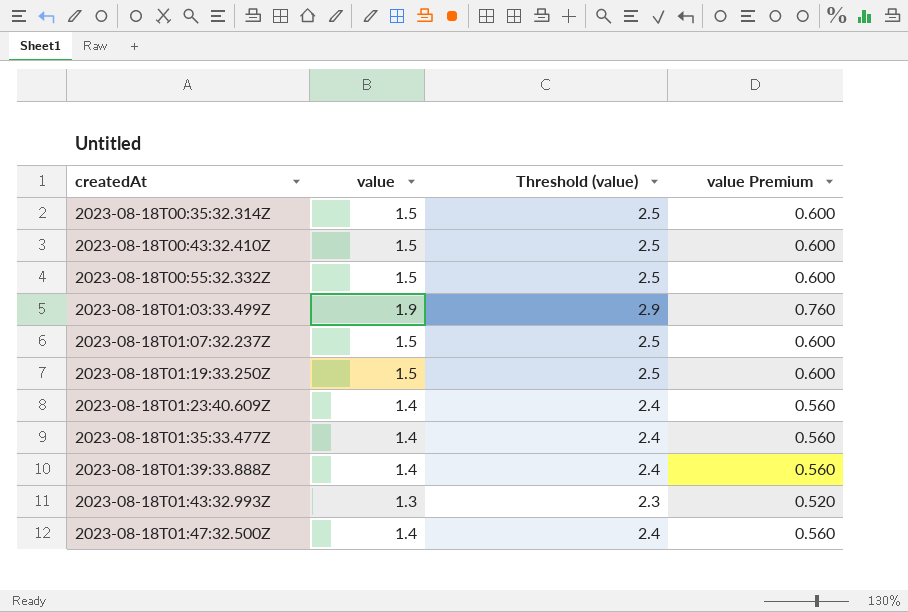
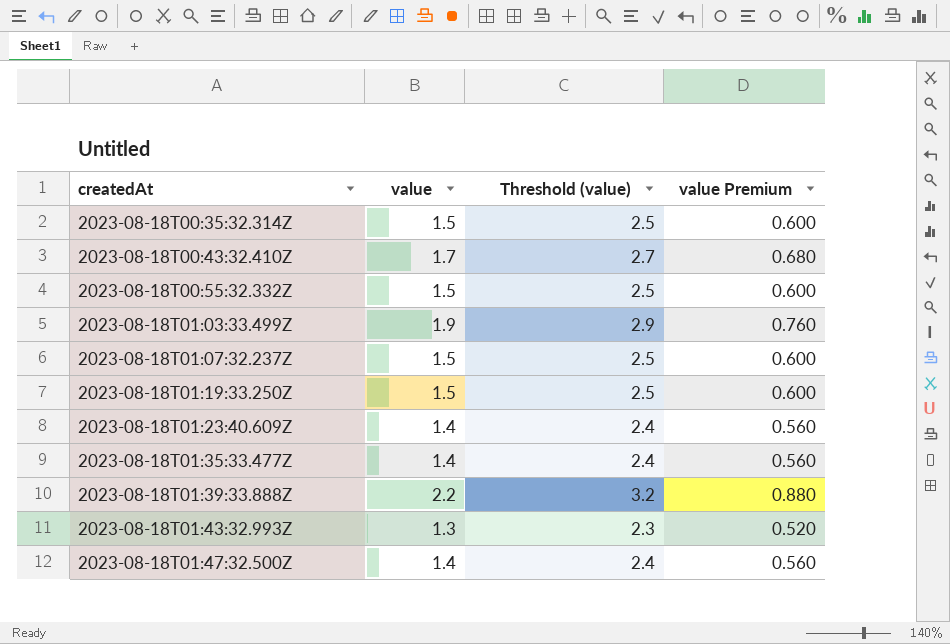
2023-08-18T00:43:32.410Z | value: 1.5 -> 1.7
2023-08-18T00:43:32.410Z | Threshold (value): 2.5 -> 2.7
2023-08-18T00:43:32.410Z | value Premium: 0.600 -> 0.680
2023-08-18T01:39:33.888Z | value: 1.4 -> 2.2
2023-08-18T01:39:33.888Z | Threshold (value): 2.4 -> 3.2
2023-08-18T01:39:33.888Z | value Premium: 0.560 -> 0.880

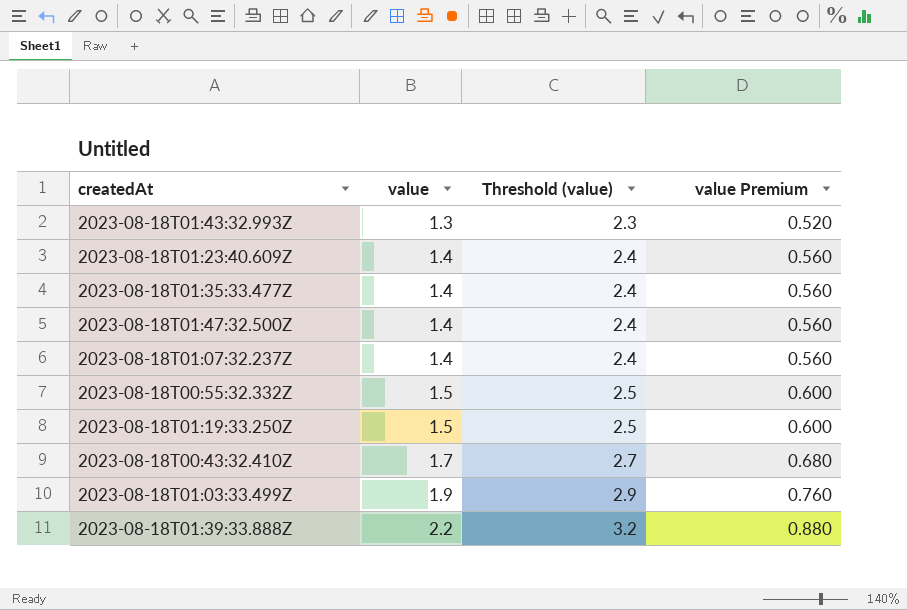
row order: createdAt ascending -> value ascending
row 2023-08-18T00:35:32.314Z: 1.5 | 2.5 | 0.600 -> none
2023-08-18T01:07:32.237Z | value: 1.5 -> 1.4
2023-08-18T01:07:32.237Z | Threshold (value): 2.5 -> 2.4
2023-08-18T01:07:32.237Z | value Premium: 0.600 -> 0.560

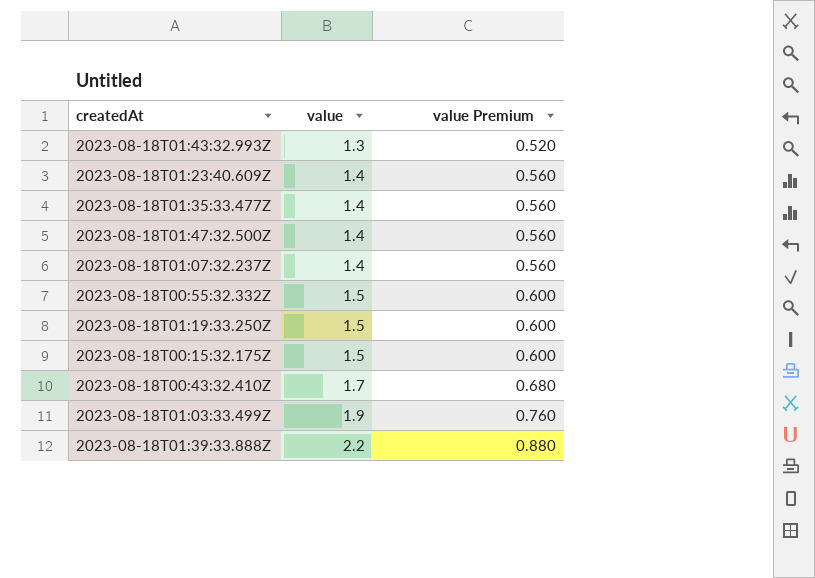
column Threshold (value) | formula: [value] + 1 -> none
row 2023-08-18T00:15:32.175Z: none -> 1.5 | 0.600

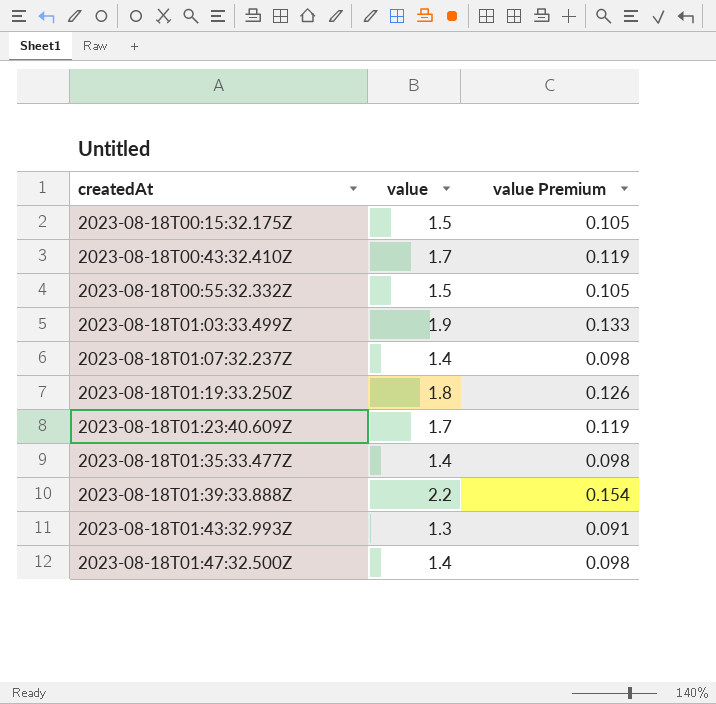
row order: value ascending -> createdAt ascending
column value Premium | formula: [value] * 0.4 -> [value] * 0.07
2023-08-18T01:19:33.250Z | value: 1.5 -> 1.8
2023-08-18T01:23:40.609Z | value: 1.4 -> 1.7

